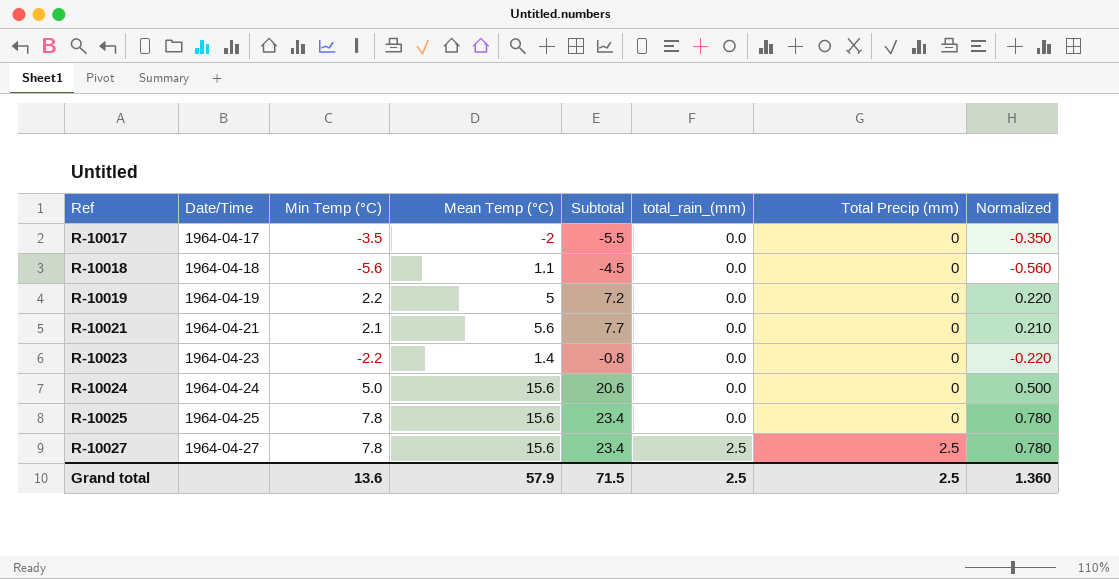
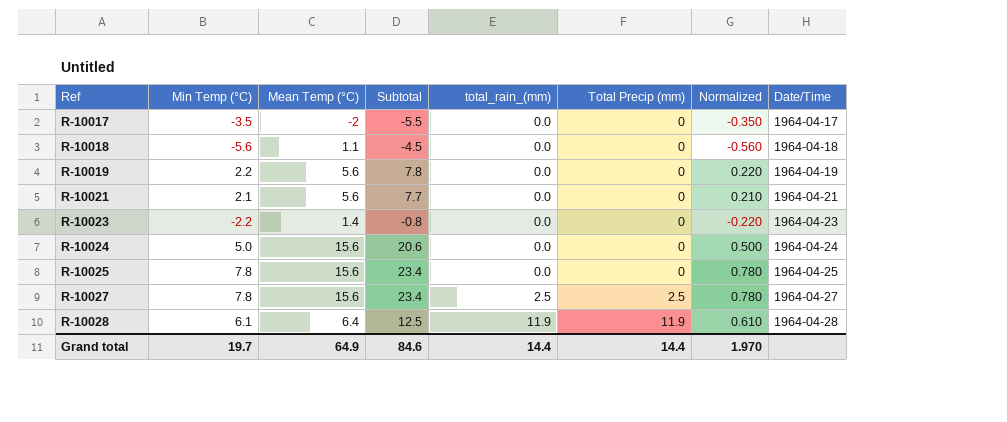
column Date/Time | position: 2 -> 8
R-10019 | Mean Temp (°C): 5 -> 5.6
R-10019 | Subtotal: 7.2 -> 7.8
row R-10028: none -> 6.1 | 6.4 | 12.5 | 11.9 | 11.9 | 0.610 | 1964-04-28
Grand total | Min Temp (°C): 13.6 -> 19.7
Grand total | Mean Temp (°C): 57.9 -> 64.9
Grand total | Subtotal: 71.5 -> 84.6
Grand total | total_rain_(mm): 2.5 -> 14.4
Grand total | Total Precip (mm): 2.5 -> 14.4
Grand total | Normalized: 1.360 -> 1.970

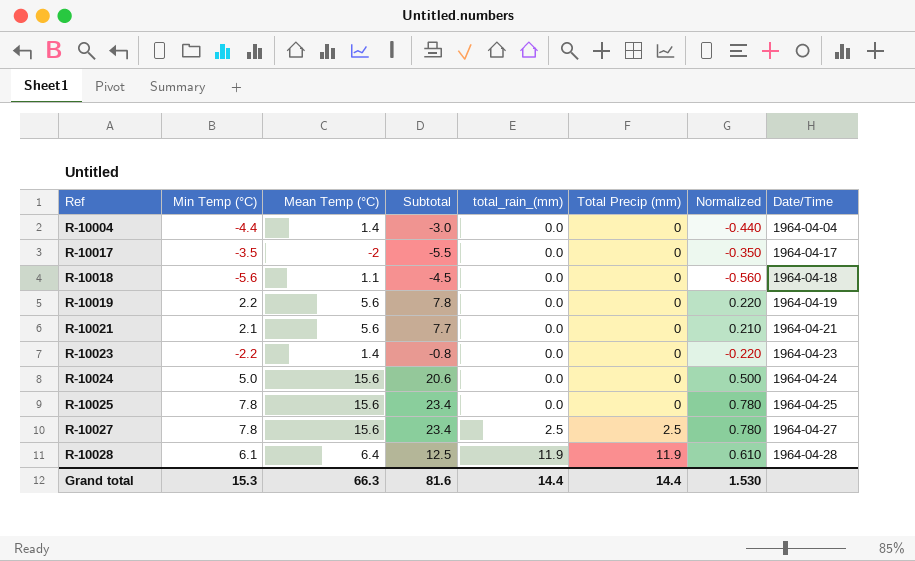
row R-10004: none -> -4.4 | 1.4 | -3.0 | 0.0 | 0 | -0.440 | 1964-04-04
Grand total | Min Temp (°C): 19.7 -> 15.3
Grand total | Mean Temp (°C): 64.9 -> 66.3
Grand total | Subtotal: 84.6 -> 81.6
Grand total | Normalized: 1.970 -> 1.530

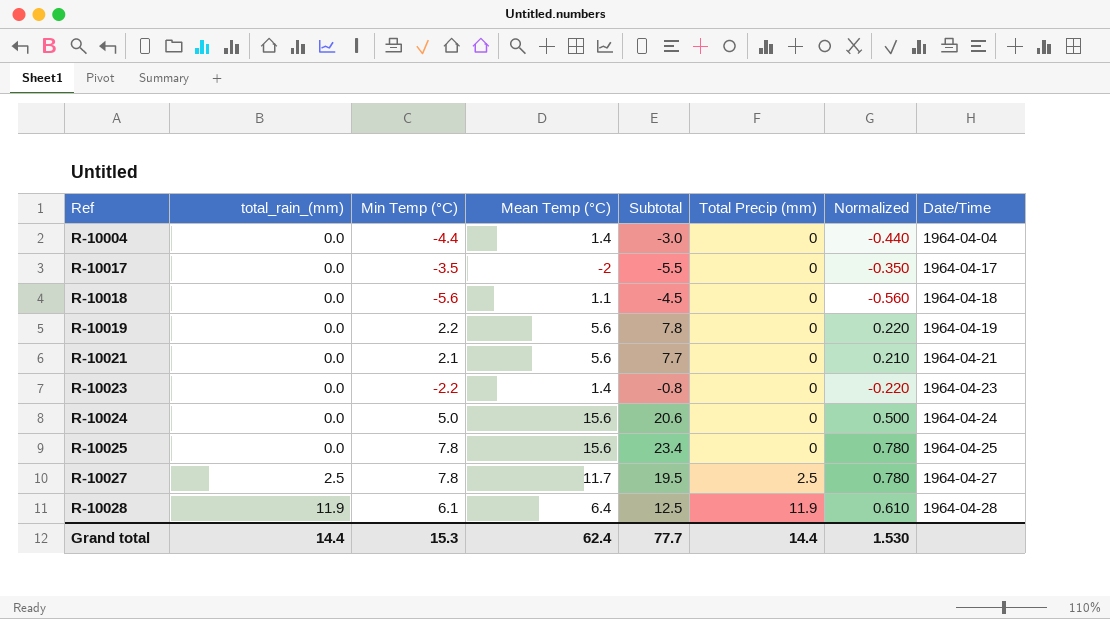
column total_rain_(mm) | position: 5 -> 2
R-10027 | Mean Temp (°C): 15.6 -> 11.7
R-10027 | Subtotal: 23.4 -> 19.5
Grand total | Mean Temp (°C): 66.3 -> 62.4
Grand total | Subtotal: 81.6 -> 77.7

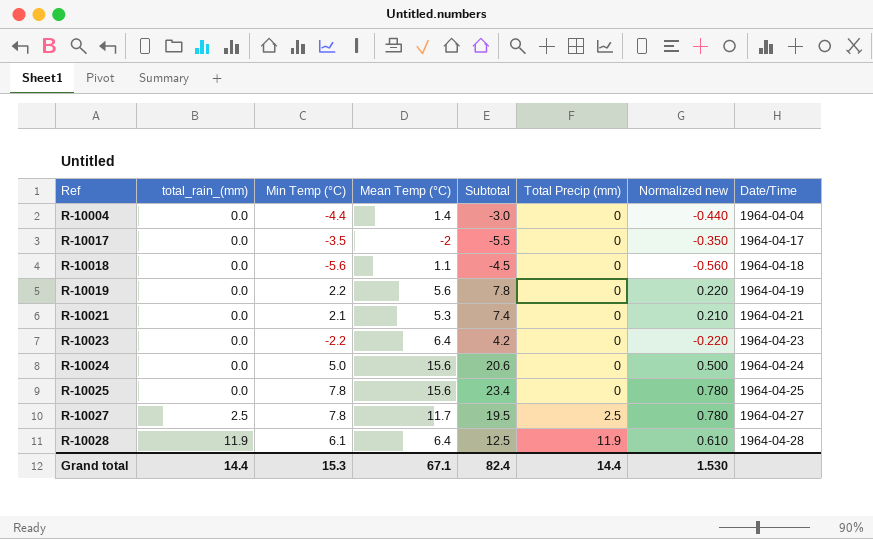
column name: Normalized -> Normalized new
R-10021 | Mean Temp (°C): 5.6 -> 5.3
R-10021 | Subtotal: 7.7 -> 7.4
R-10023 | Mean Temp (°C): 1.4 -> 6.4
R-10023 | Subtotal: -0.8 -> 4.2
Grand total | Mean Temp (°C): 62.4 -> 67.1
Grand total | Subtotal: 77.7 -> 82.4

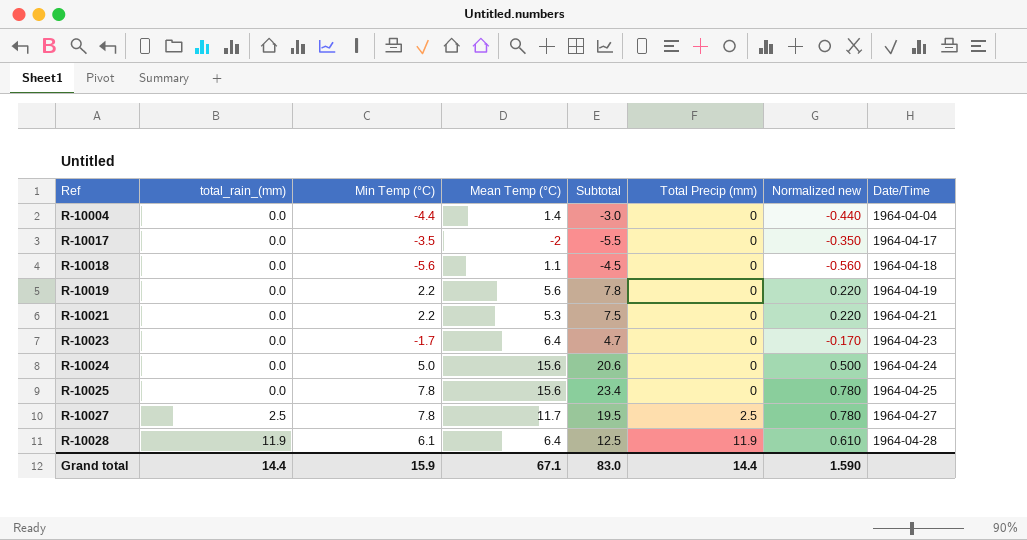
R-10021 | Min Temp (°C): 2.1 -> 2.2
R-10021 | Subtotal: 7.4 -> 7.5
R-10021 | Normalized new: 0.210 -> 0.220
R-10023 | Min Temp (°C): -2.2 -> -1.7
R-10023 | Subtotal: 4.2 -> 4.7
R-10023 | Normalized new: -0.220 -> -0.170
Grand total | Min Temp (°C): 15.3 -> 15.9
Grand total | Subtotal: 82.4 -> 83.0
Grand total | Normalized new: 1.530 -> 1.590

